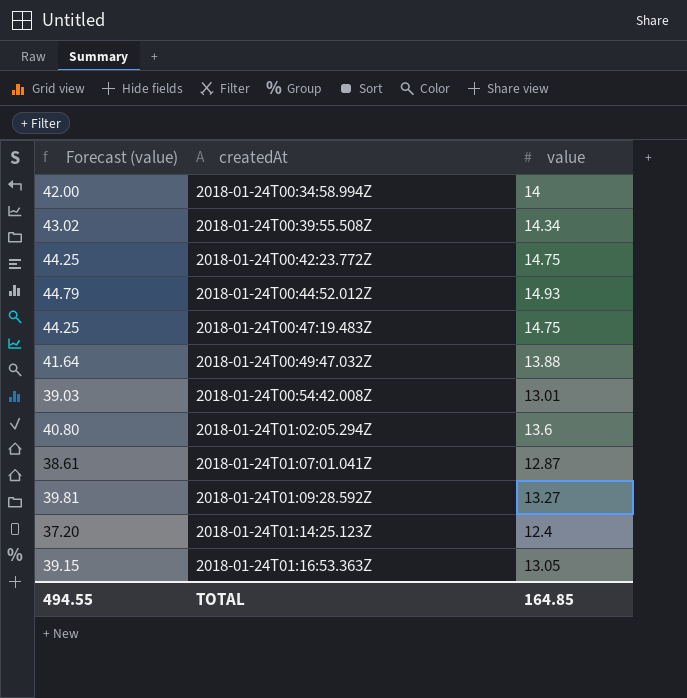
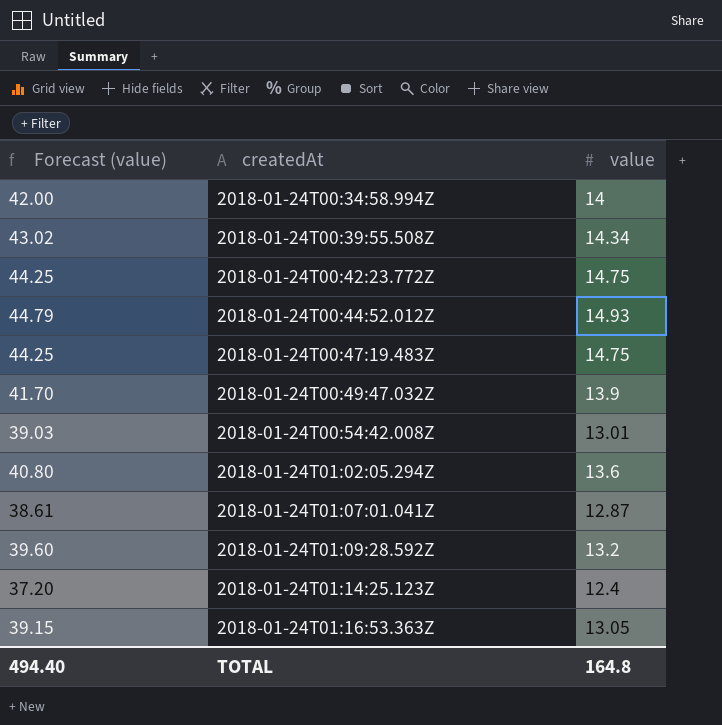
2018-01-24T00:49:47.032Z | Forecast (value): 41.64 -> 41.70
2018-01-24T00:49:47.032Z | value: 13.88 -> 13.9
2018-01-24T01:09:28.592Z | Forecast (value): 39.81 -> 39.60
2018-01-24T01:09:28.592Z | value: 13.27 -> 13.2
TOTAL | Forecast (value): 494.55 -> 494.40
TOTAL | value: 164.85 -> 164.8

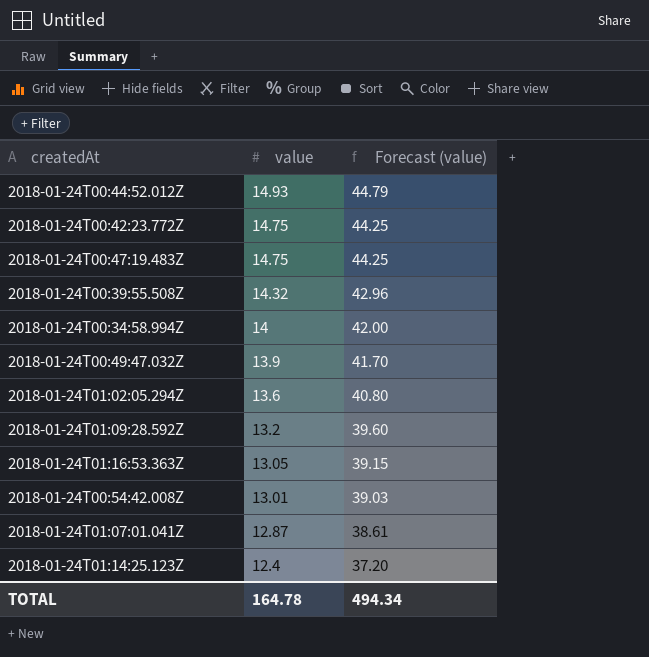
row order: createdAt ascending -> value descending
column Forecast (value) | position: 1 -> 3
2018-01-24T00:39:55.508Z | value: 14.34 -> 14.32
2018-01-24T00:39:55.508Z | Forecast (value): 43.02 -> 42.96
TOTAL | value: 164.8 -> 164.78
TOTAL | Forecast (value): 494.40 -> 494.34

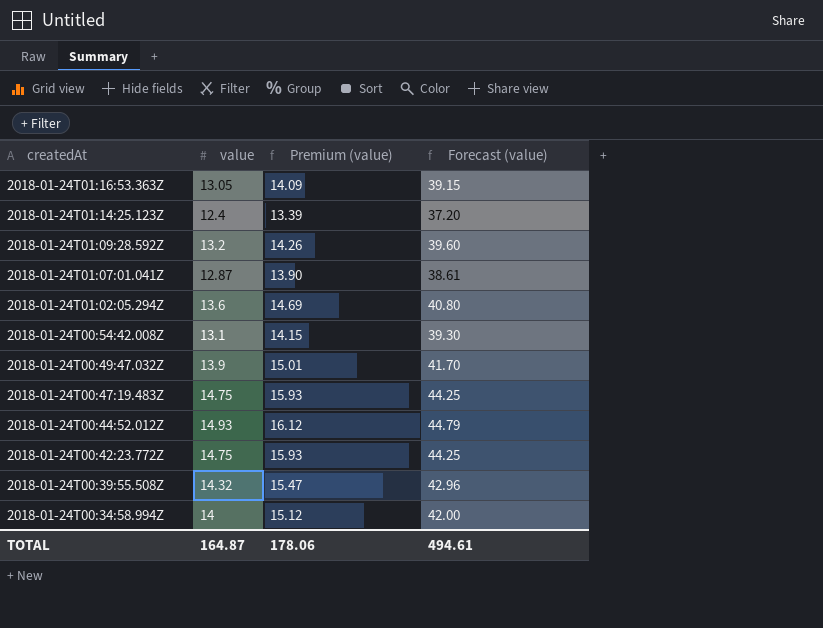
row order: value descending -> createdAt descending
column Premium (value) | formula: none -> [value] * 1.08
2018-01-24T00:54:42.008Z | value: 13.01 -> 13.1
2018-01-24T00:54:42.008Z | Forecast (value): 39.03 -> 39.30
TOTAL | value: 164.78 -> 164.87
TOTAL | Forecast (value): 494.34 -> 494.61

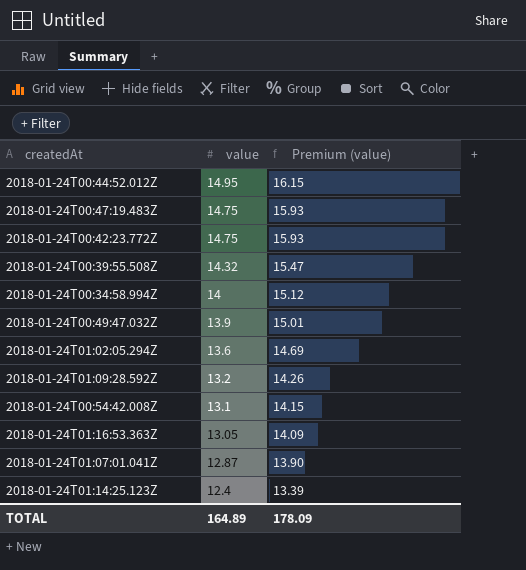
row order: createdAt descending -> value descending
column Forecast (value) | formula: [value] * 3 -> none
2018-01-24T00:44:52.012Z | value: 14.93 -> 14.95
2018-01-24T00:44:52.012Z | Premium (value): 16.12 -> 16.15
TOTAL | value: 164.87 -> 164.89
TOTAL | Premium (value): 178.06 -> 178.09

